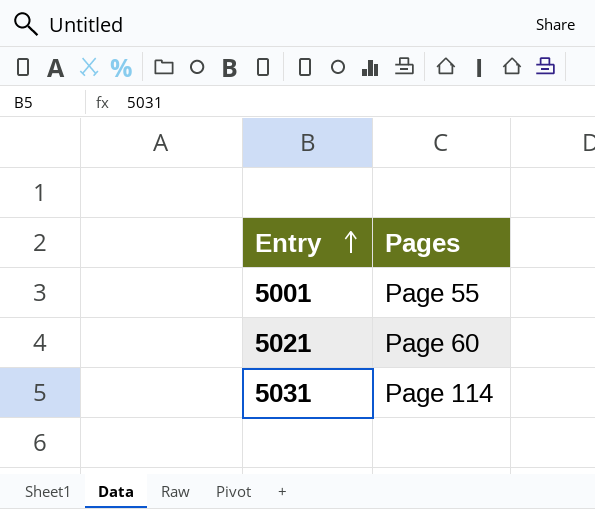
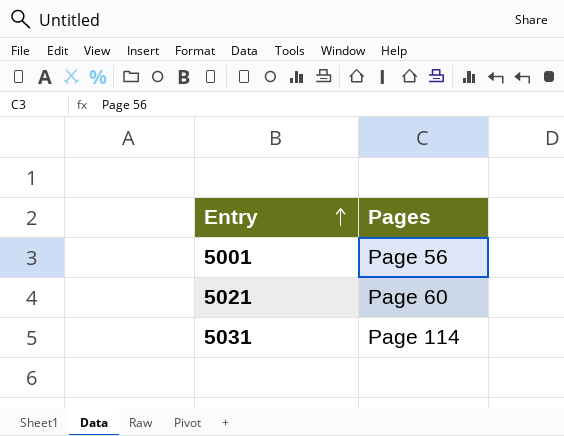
5001 | Pages: Page 55 -> Page 56

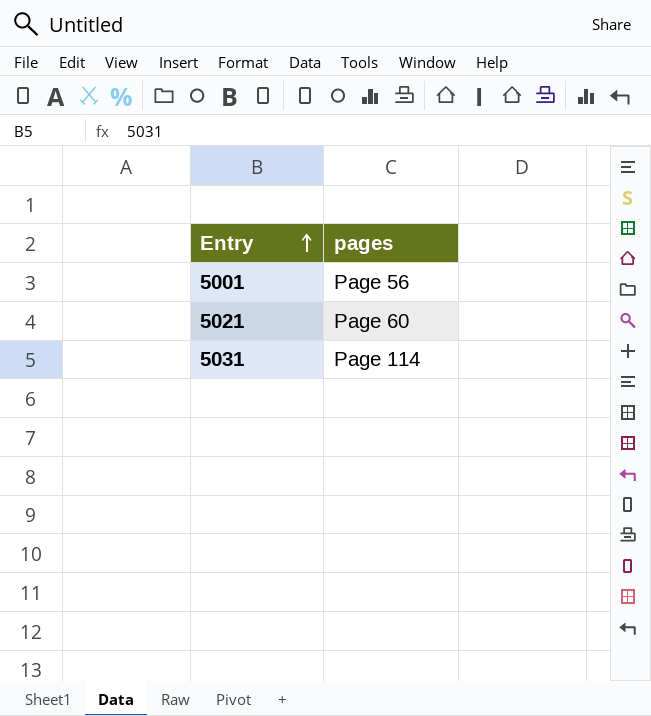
column name: Pages -> pages

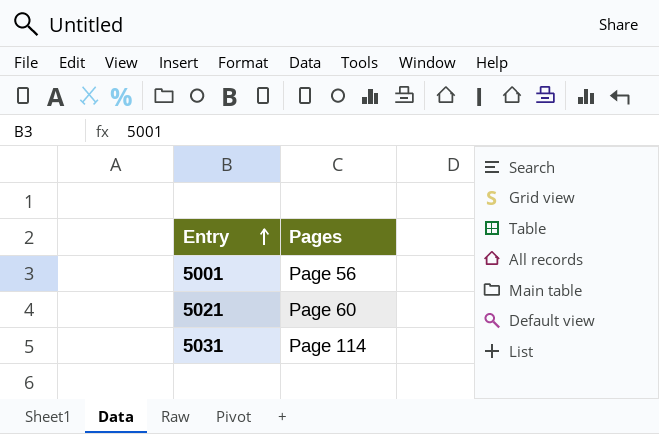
column name: pages -> Pages

